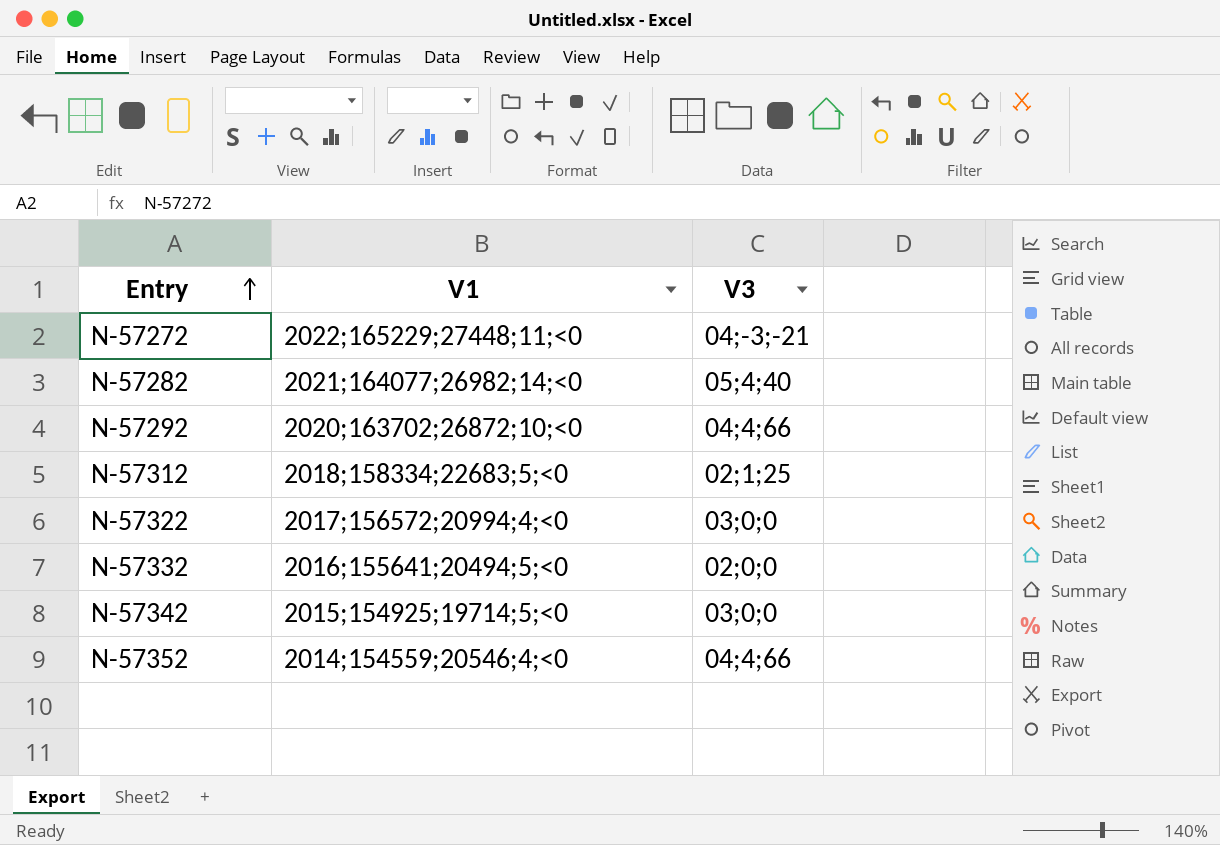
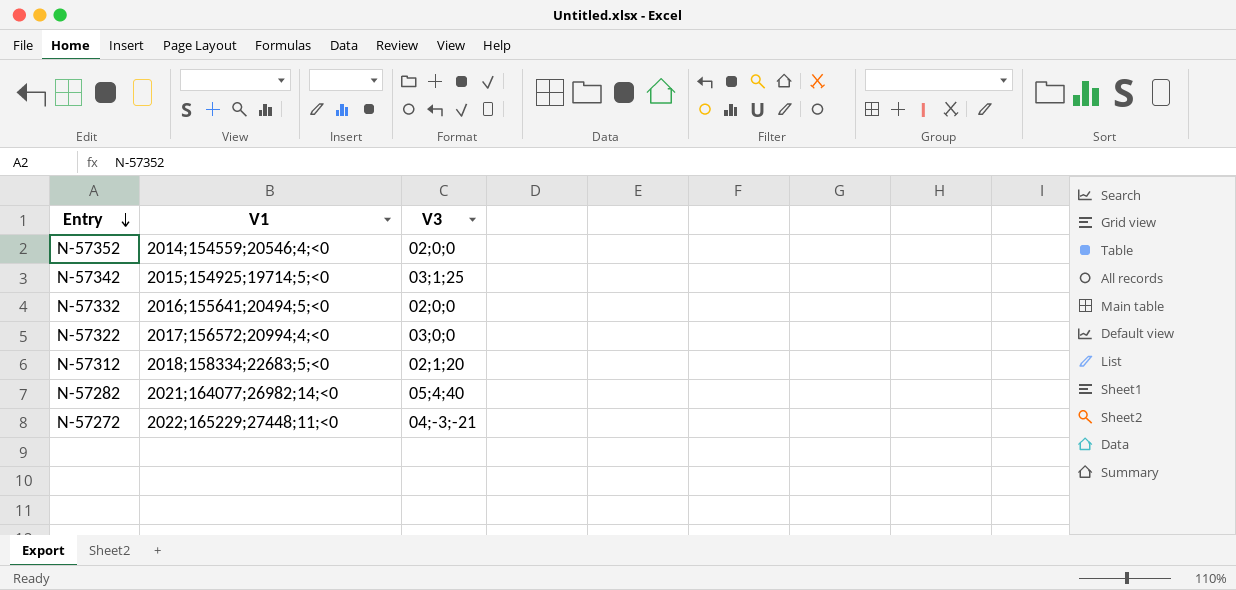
row order: Entry ascending -> Entry descending
row N-57292: 2020;163702;26872;10;<0 | 04;4;66 -> none
N-57352 | V3: 04;4;66 -> 02;0;0
N-57342 | V3: 03;0;0 -> 03;1;25
N-57312 | V3: 02;1;25 -> 02;1;20

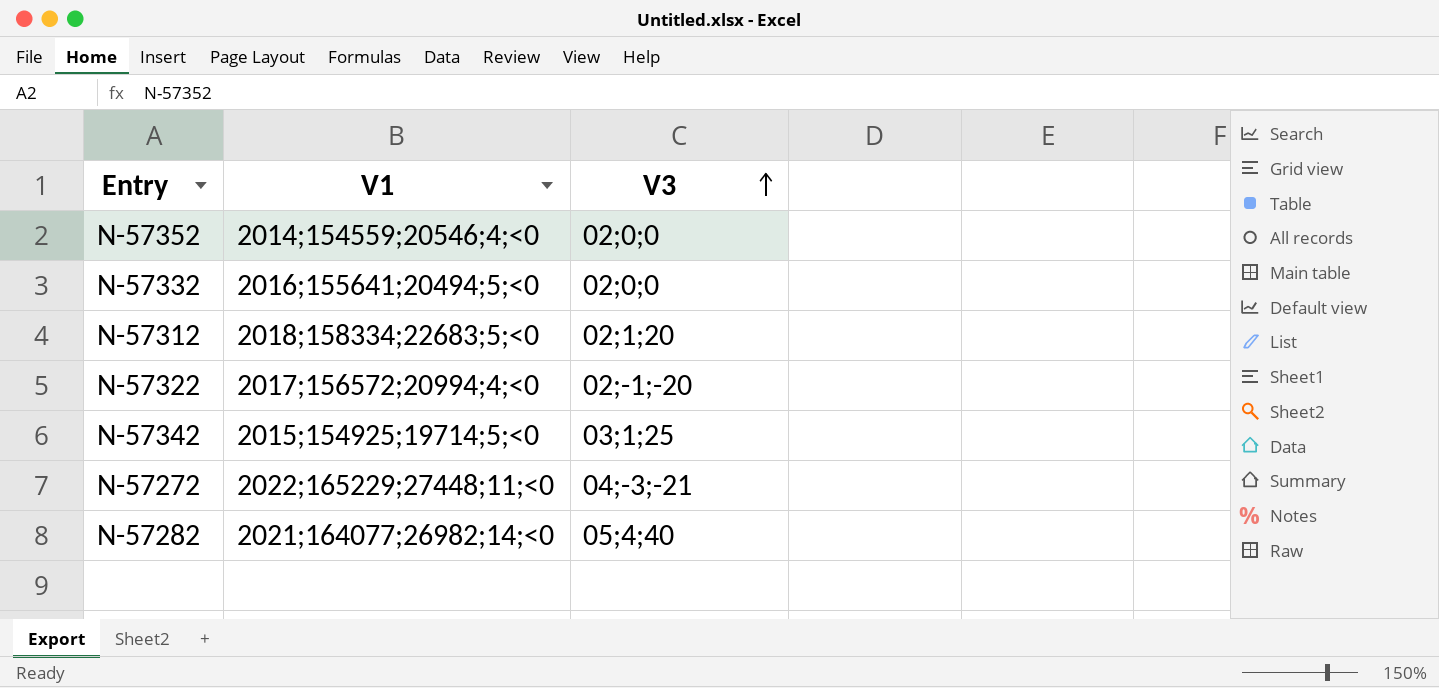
row order: Entry descending -> V3 ascending
N-57322 | V3: 03;0;0 -> 02;-1;-20

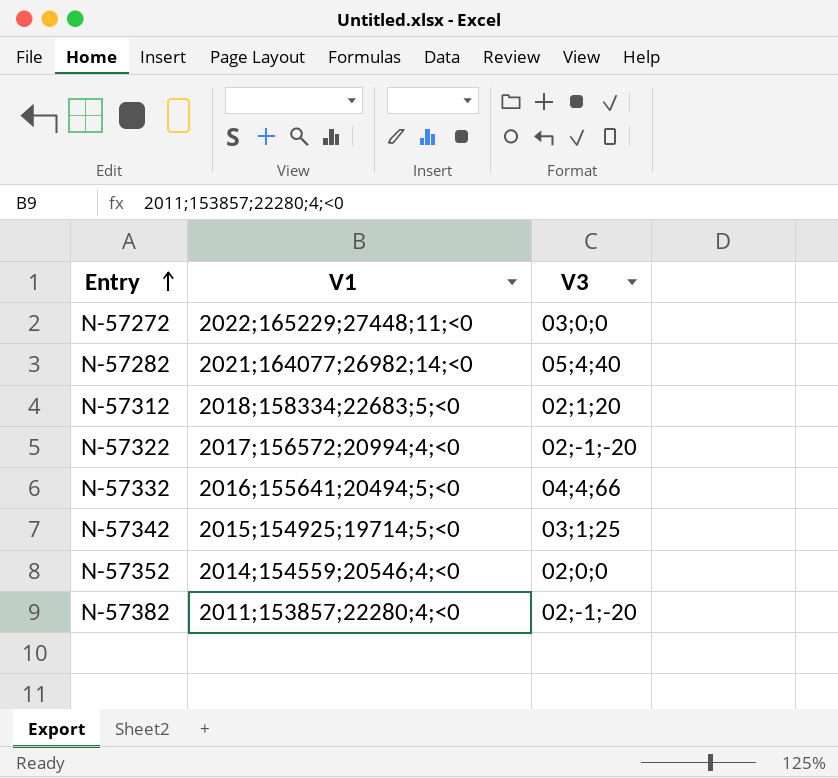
row order: V3 ascending -> Entry ascending
N-57272 | V3: 04;-3;-21 -> 03;0;0
N-57332 | V3: 02;0;0 -> 04;4;66
row N-57382: none -> 2011;153857;22280;4;<0 | 02;-1;-20

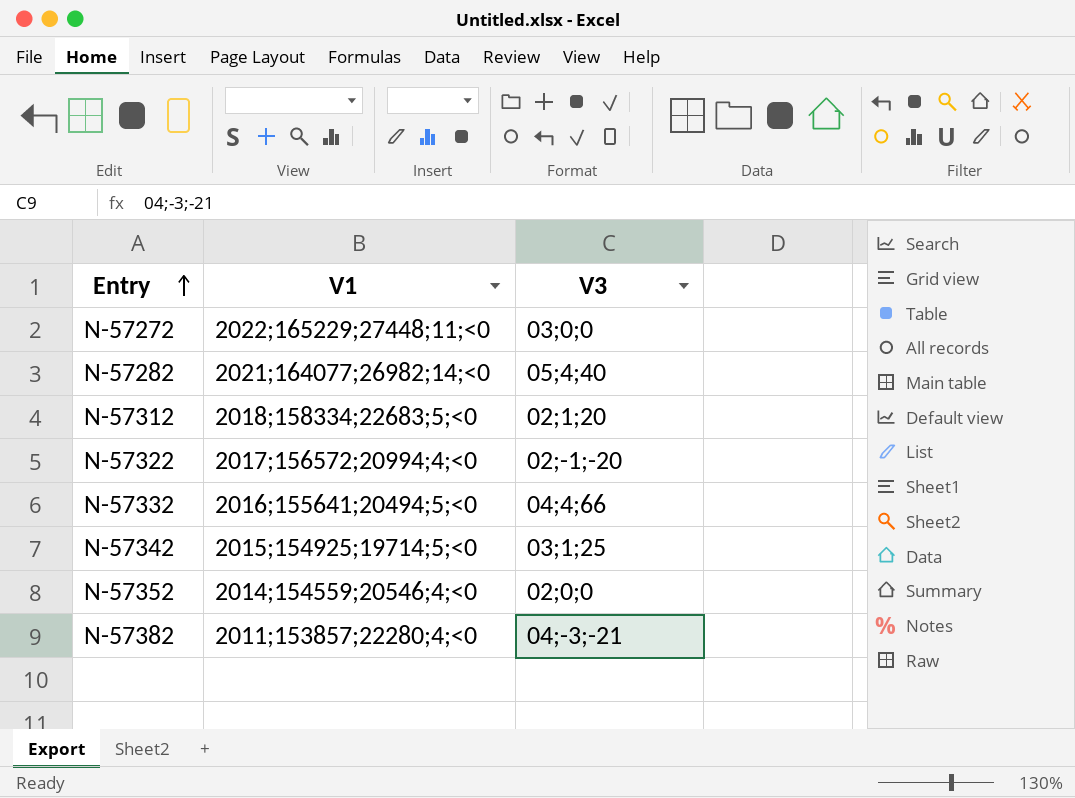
N-57382 | V3: 02;-1;-20 -> 04;-3;-21

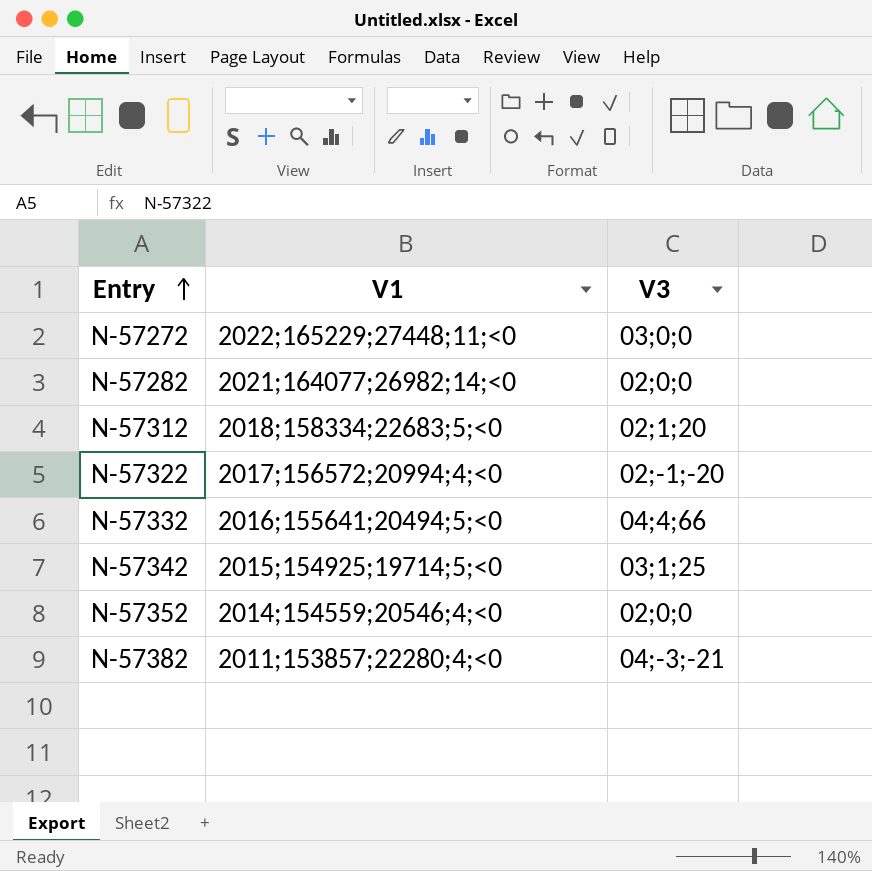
N-57282 | V3: 05;4;40 -> 02;0;0

